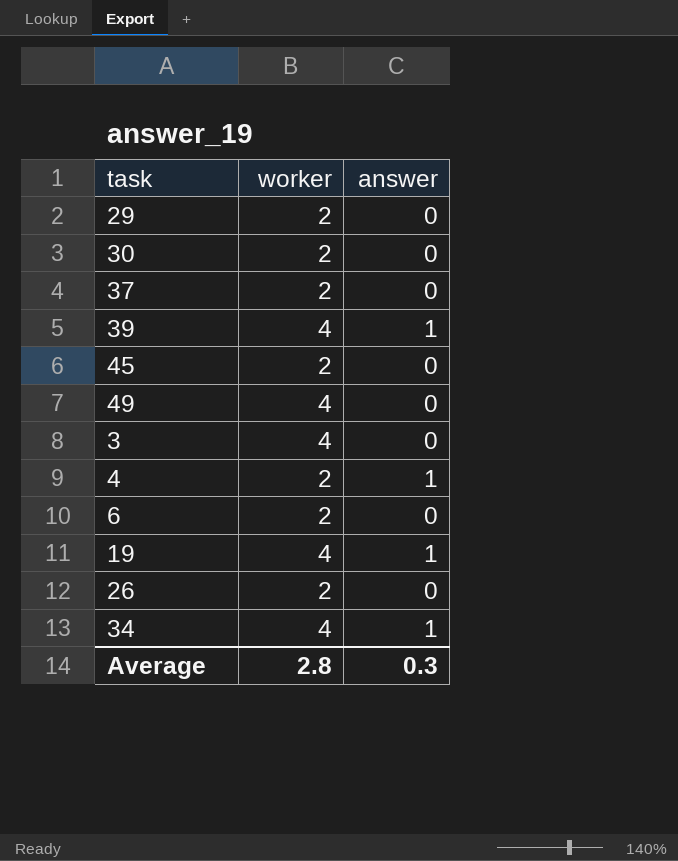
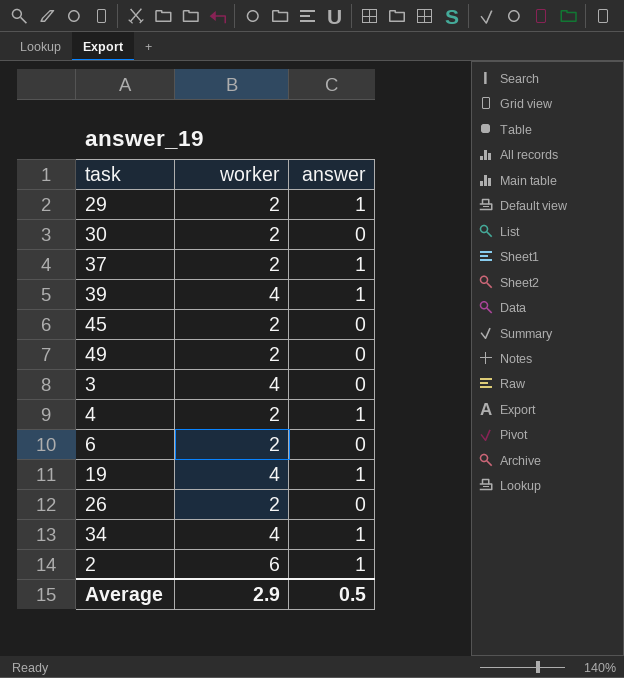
29 | answer: 0 -> 1
37 | answer: 0 -> 1
49 | worker: 4 -> 2
row 2: none -> 6 | 1
Average | worker: 2.8 -> 2.9
Average | answer: 0.3 -> 0.5

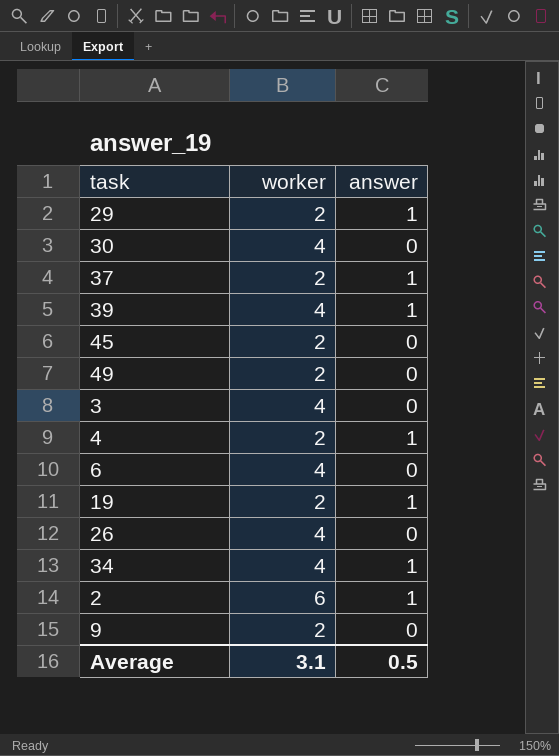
30 | worker: 2 -> 4
6 | worker: 2 -> 4
19 | worker: 4 -> 2
26 | worker: 2 -> 4
row 9: none -> 2 | 0
Average | worker: 2.9 -> 3.1

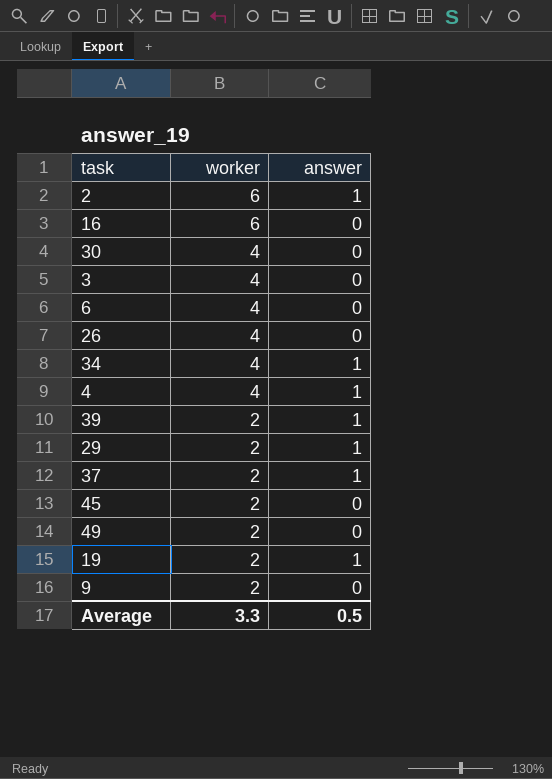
row order: none -> worker descending
row 16: none -> 6 | 0
4 | worker: 2 -> 4
39 | worker: 4 -> 2
Average | worker: 3.1 -> 3.3

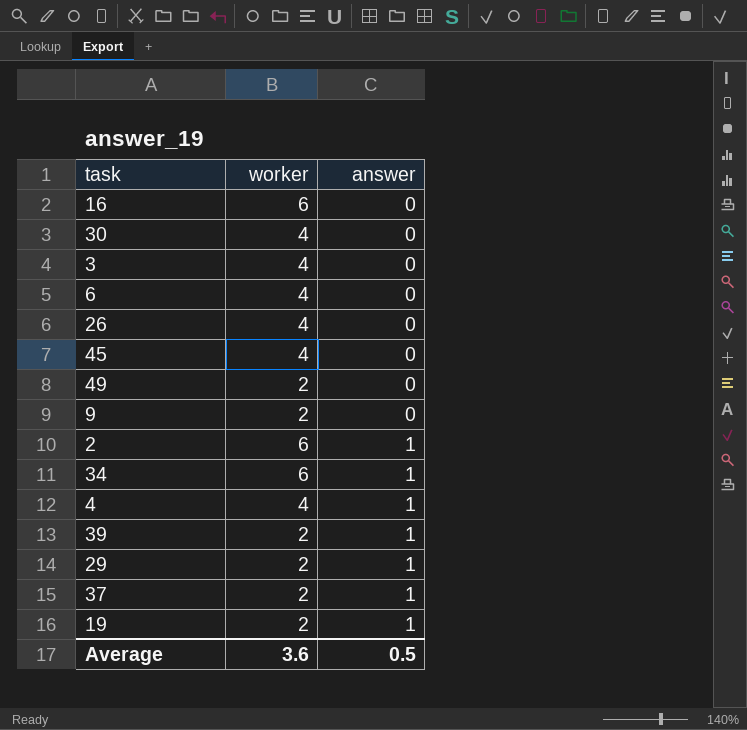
row order: worker descending -> answer ascending
45 | worker: 2 -> 4
34 | worker: 4 -> 6
Average | worker: 3.3 -> 3.6

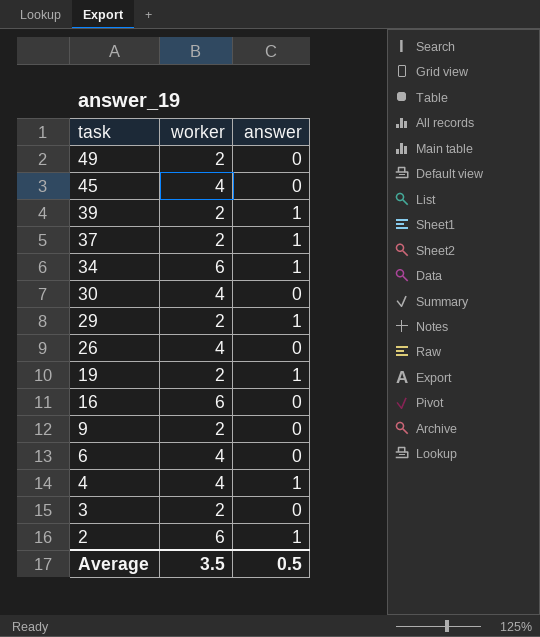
row order: answer ascending -> task descending
3 | worker: 4 -> 2
Average | worker: 3.6 -> 3.5

